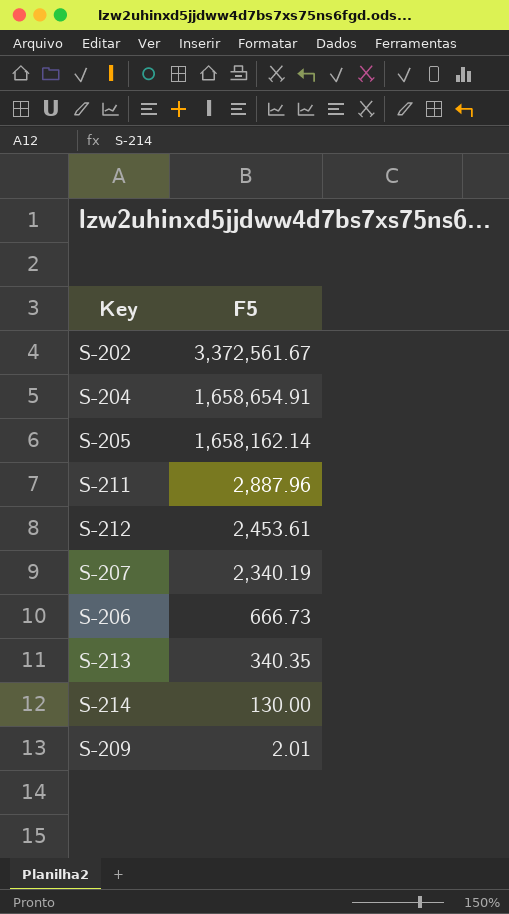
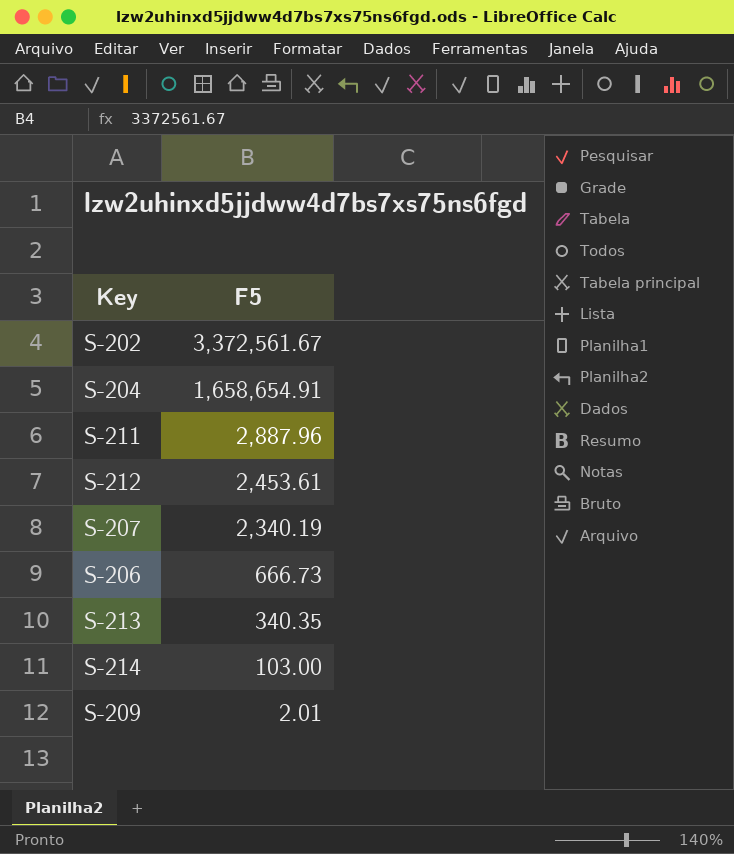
row S-205: 1,658,162.14 -> none
S-214 | F5: 130.00 -> 103.00

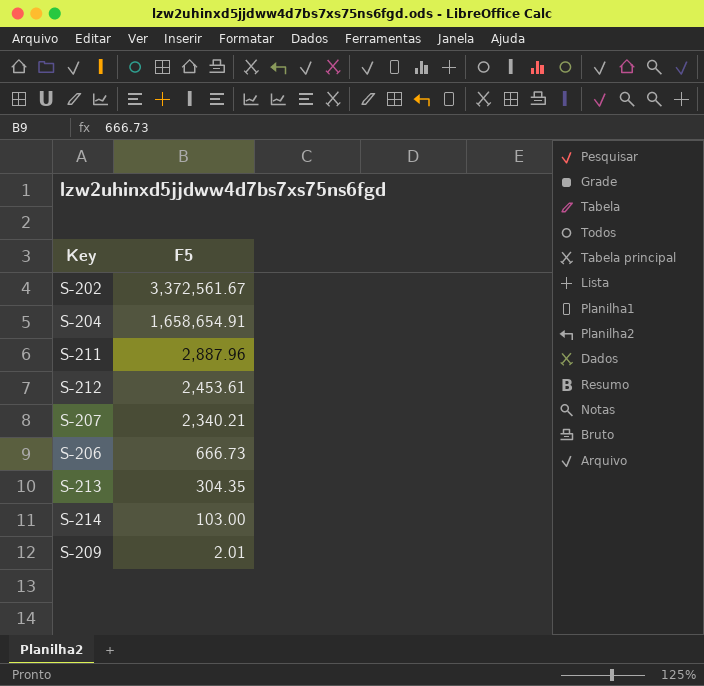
S-207 | F5: 2,340.19 -> 2,340.21
S-213 | F5: 340.35 -> 304.35

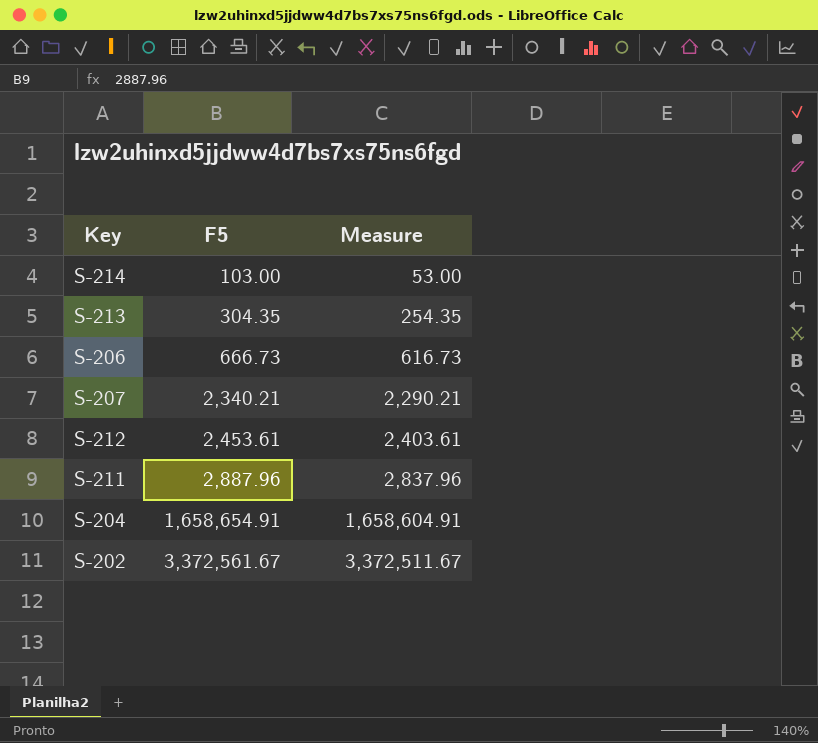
row order: F5 descending -> F5 ascending
column Measure | formula: none -> [F5] - 50
row S-209: 2.01 -> none

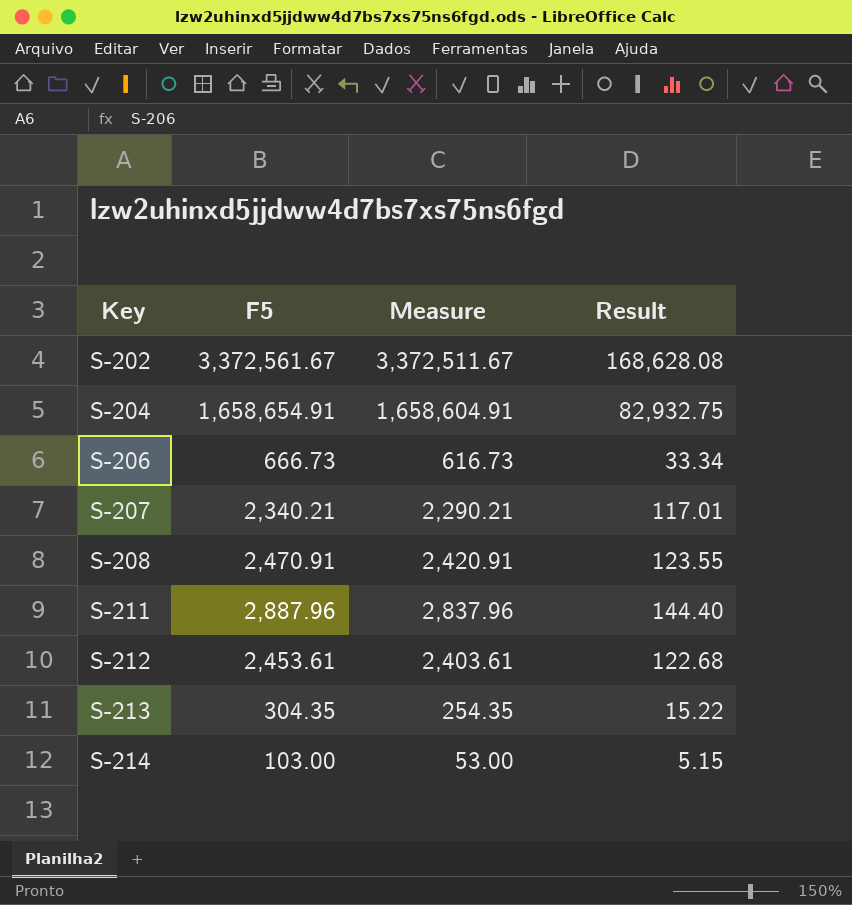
row order: F5 ascending -> Key ascending
column Result | formula: none -> [F5] * 0.05
row S-208: none -> 2,470.91 | 2,420.91 | 123.55

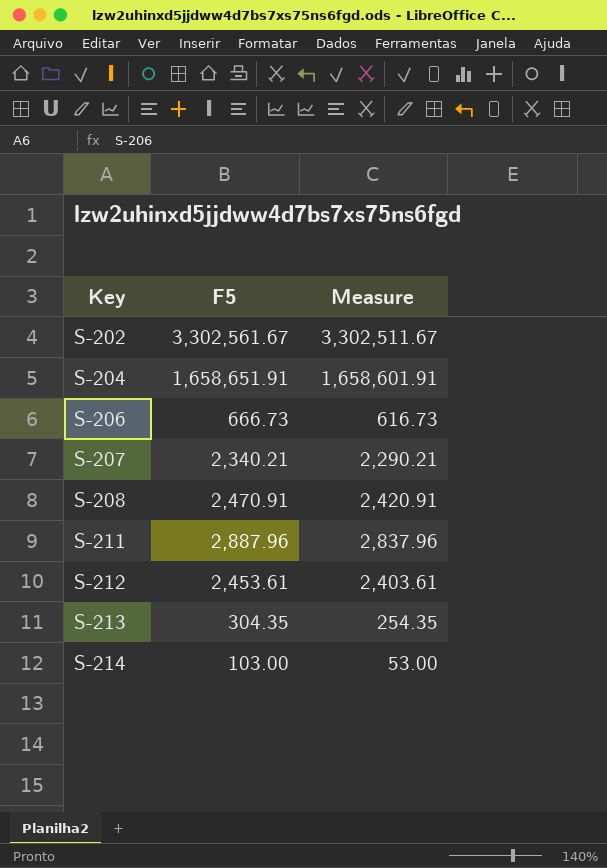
column Result | formula: [F5] * 0.05 -> none
S-202 | F5: 3,372,561.67 -> 3,302,561.67
S-202 | Measure: 3,372,511.67 -> 3,302,511.67
S-204 | F5: 1,658,654.91 -> 1,658,651.91
S-204 | Measure: 1,658,604.91 -> 1,658,601.91

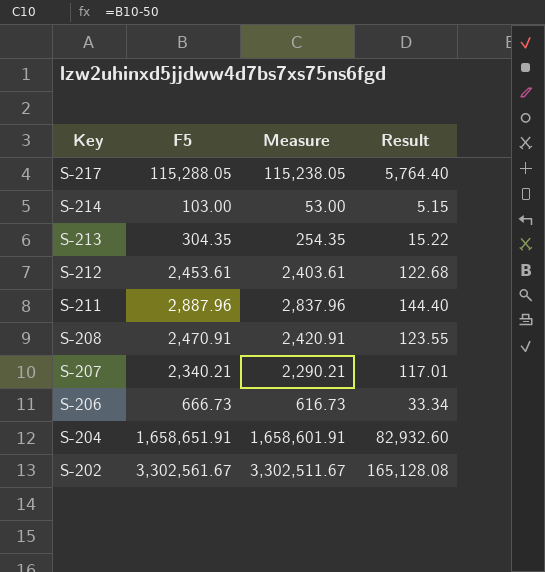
row order: Key ascending -> Key descending
column Result | formula: none -> [F5] * 0.05
row S-217: none -> 115,288.05 | 115,238.05 | 5,764.40

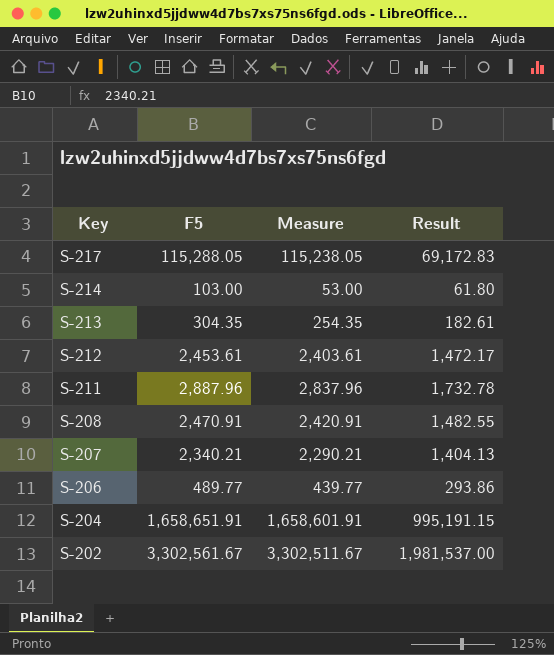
column Result | formula: [F5] * 0.05 -> [F5] * 0.6
S-206 | F5: 666.73 -> 489.77
S-206 | Measure: 616.73 -> 439.77

